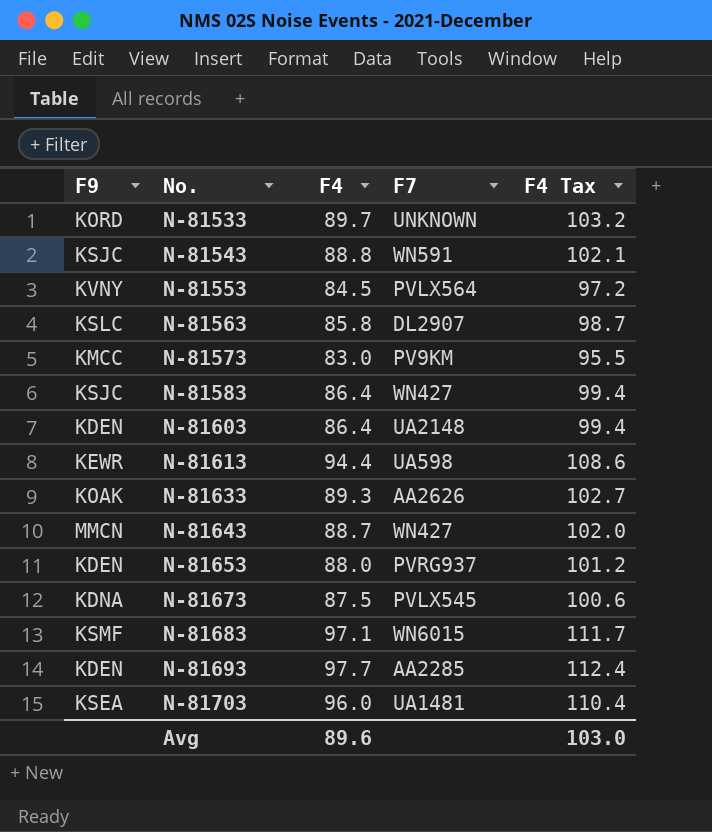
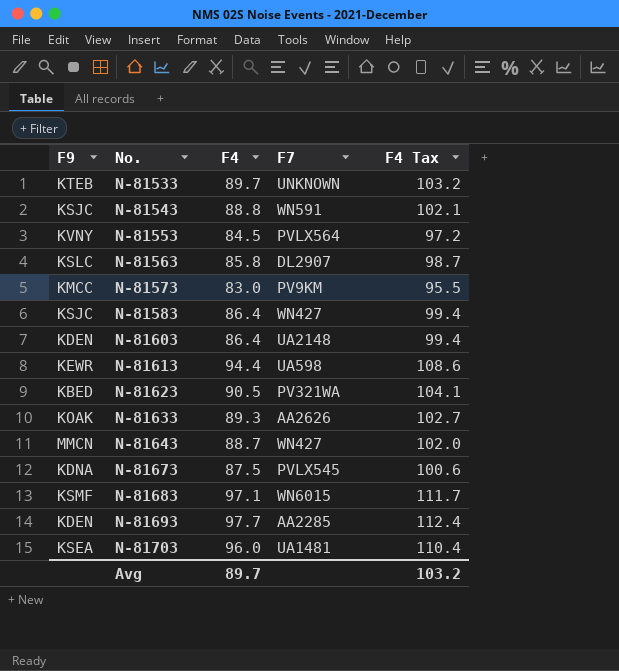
row N-81653: KDEN | 88.0 | PVRG937 | 101.2 -> none
N-81533 | F9: KORD -> KTEB
row N-81623: none -> KBED | 90.5 | PV321WA | 104.1
Avg | F4: 89.6 -> 89.7
Avg | F4 Tax: 103.0 -> 103.2

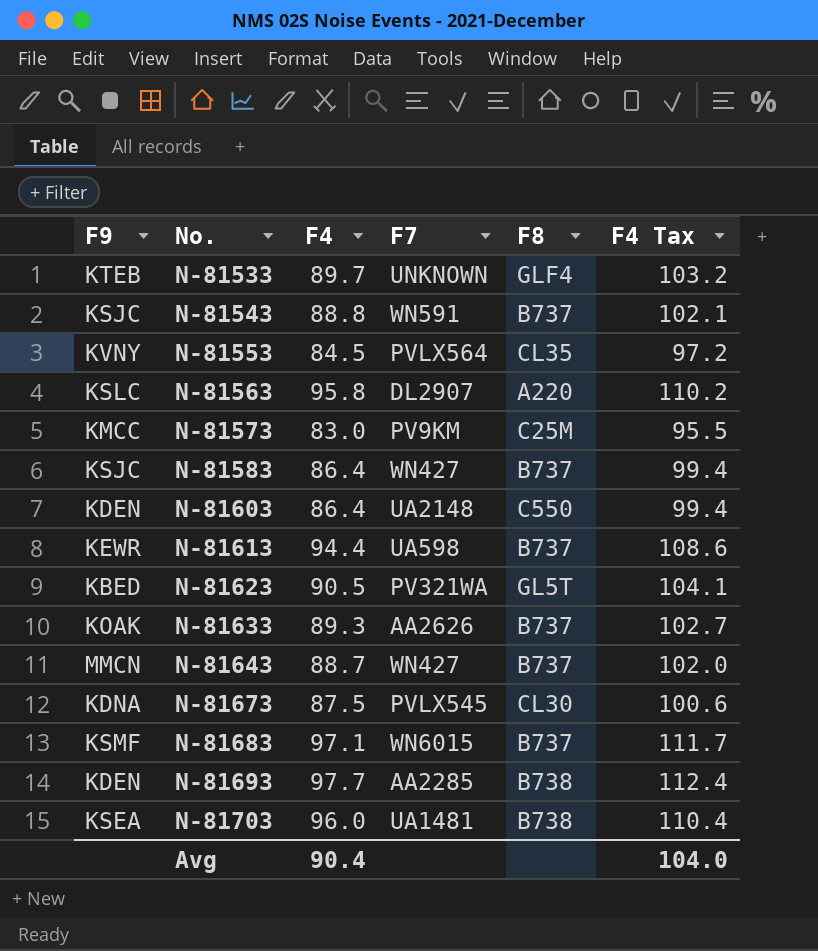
column F8 | position: none -> 5
N-81563 | F4: 85.8 -> 95.8
N-81563 | F4 Tax: 98.7 -> 110.2
Avg | F4: 89.7 -> 90.4
Avg | F4 Tax: 103.2 -> 104.0

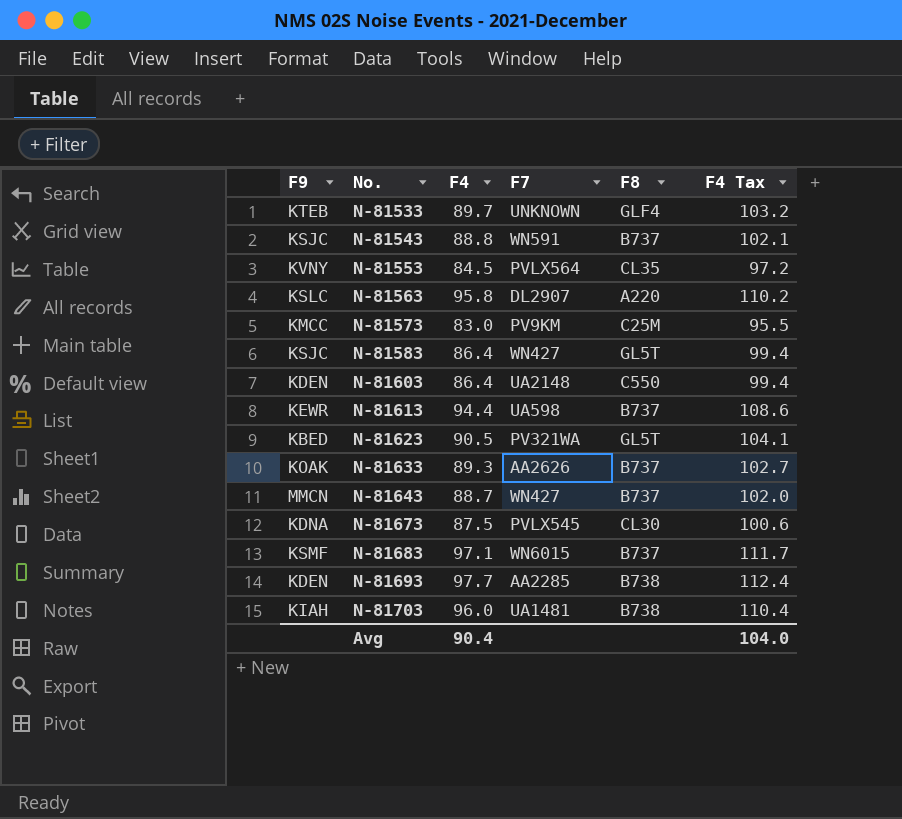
N-81583 | F8: B737 -> GL5T
N-81703 | F9: KSEA -> KIAH

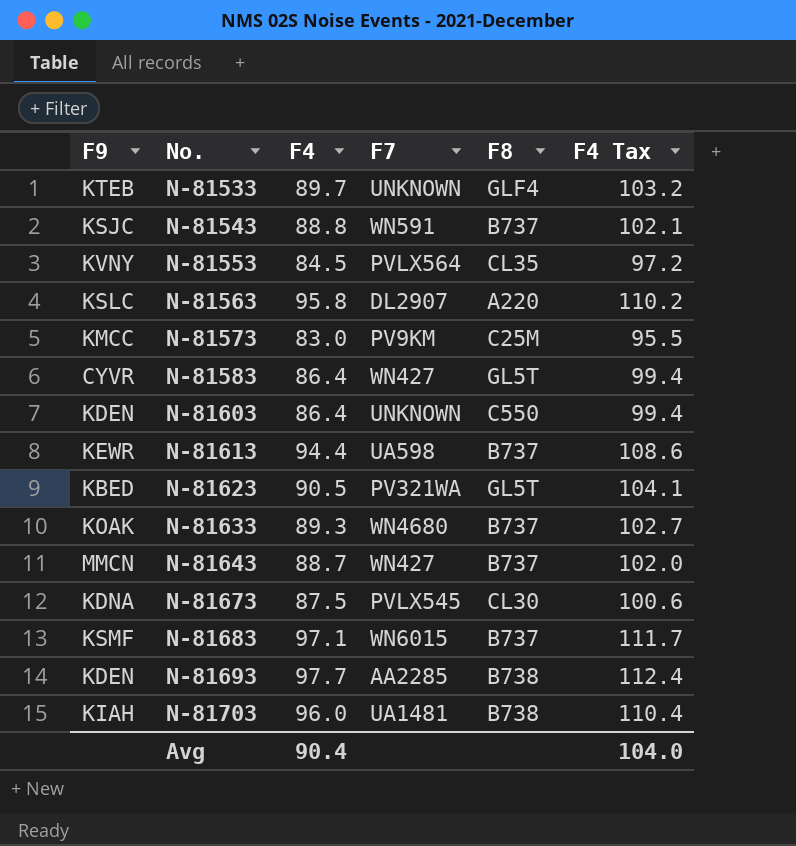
N-81583 | F9: KSJC -> CYVR
N-81603 | F7: UA2148 -> UNKNOWN
N-81633 | F7: AA2626 -> WN4680

